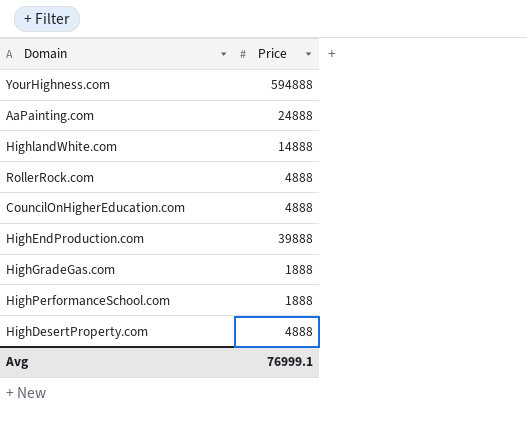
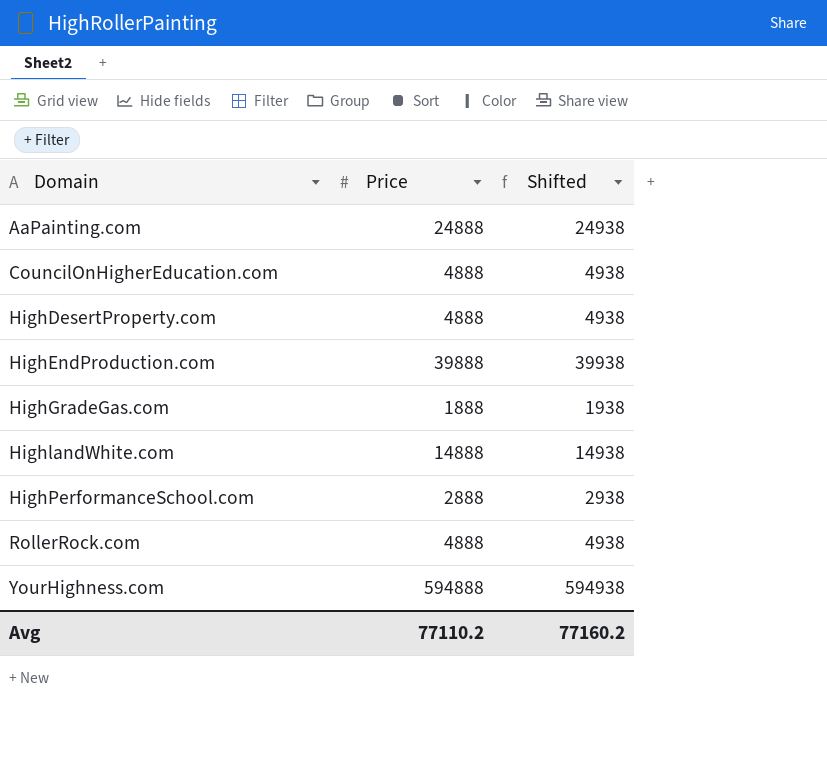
row order: none -> Domain ascending
column Shifted | formula: none -> [Price] + 50
HighPerformanceSchool.com | Price: 1888 -> 2888
Avg | Price: 76999.1 -> 77110.2

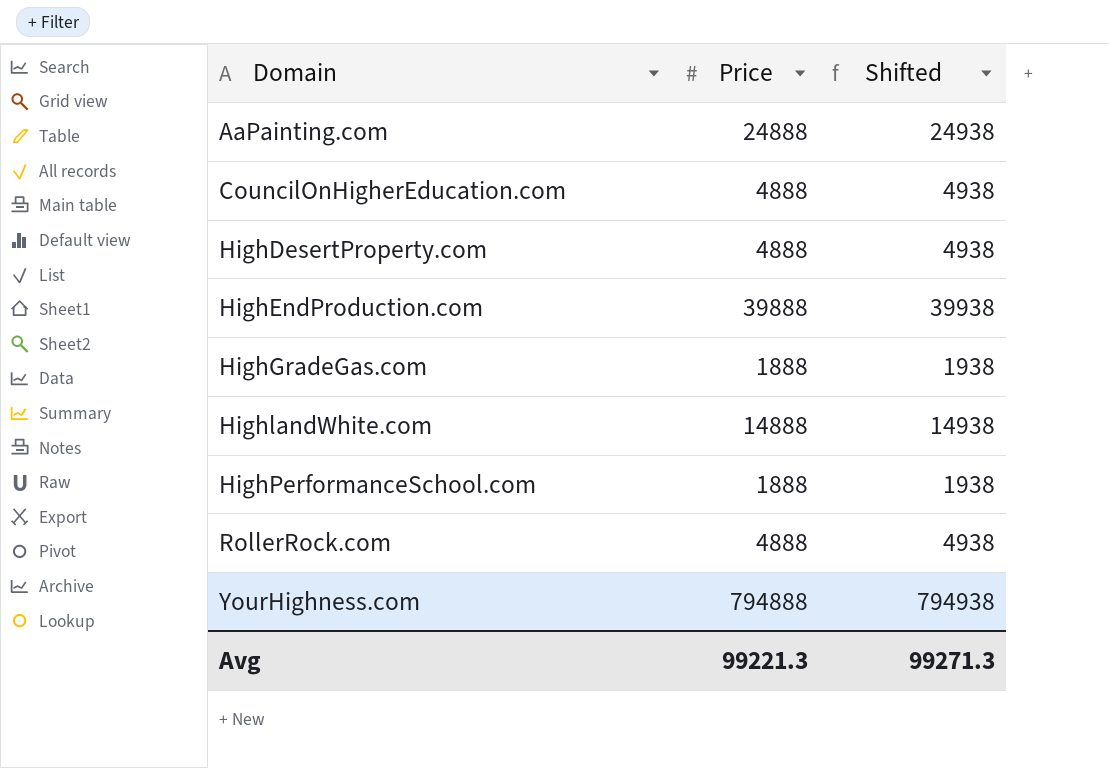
HighPerformanceSchool.com | Price: 2888 -> 1888
HighPerformanceSchool.com | Shifted: 2938 -> 1938
YourHighness.com | Price: 594888 -> 794888
YourHighness.com | Shifted: 594938 -> 794938
Avg | Price: 77110.2 -> 99221.3
Avg | Shifted: 77160.2 -> 99271.3

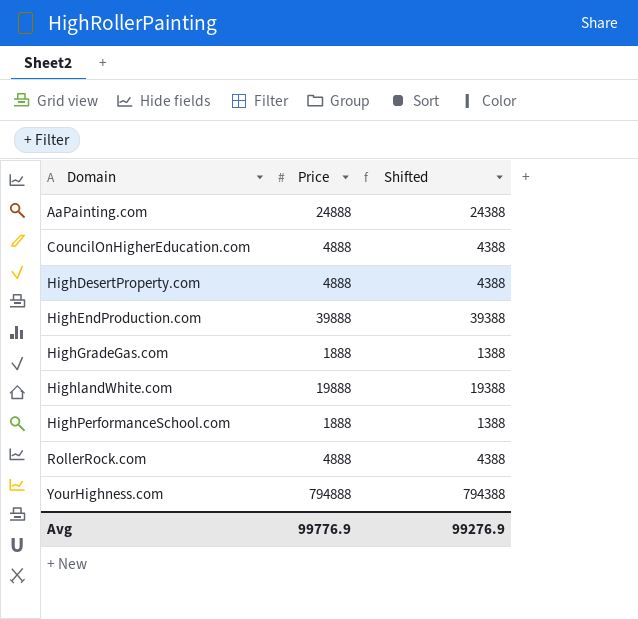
column Shifted | formula: [Price] + 50 -> [Price] - 500
HighlandWhite.com | Price: 14888 -> 19888
Avg | Price: 99221.3 -> 99776.9
Avg | Shifted: 99271.3 -> 99276.9

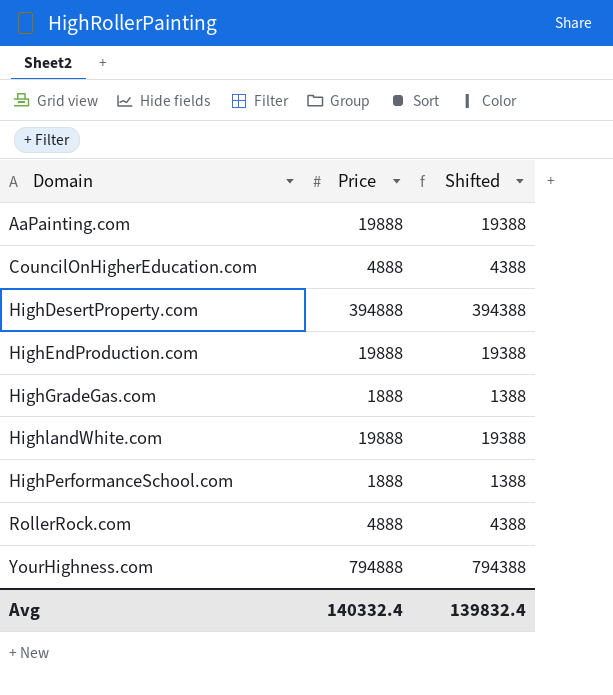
AaPainting.com | Price: 24888 -> 19888
AaPainting.com | Shifted: 24388 -> 19388
HighDesertProperty.com | Price: 4888 -> 394888
HighDesertProperty.com | Shifted: 4388 -> 394388
HighEndProduction.com | Price: 39888 -> 19888
HighEndProduction.com | Shifted: 39388 -> 19388
Avg | Price: 99776.9 -> 140332.4
Avg | Shifted: 99276.9 -> 139832.4

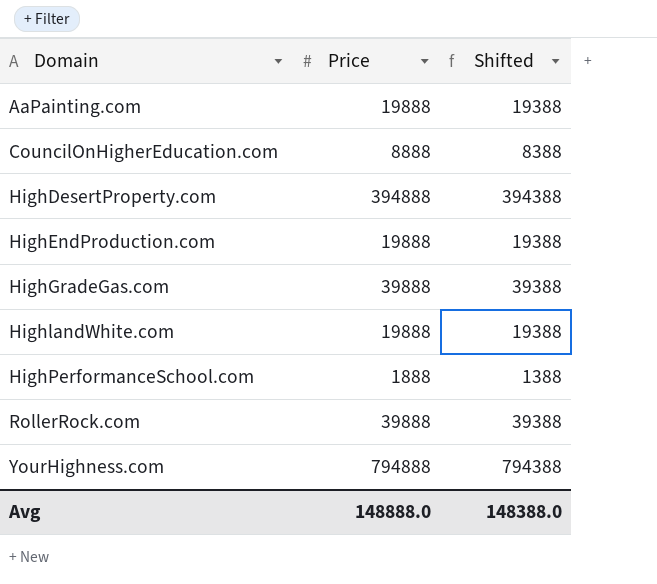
CouncilOnHigherEducation.com | Price: 4888 -> 8888
CouncilOnHigherEducation.com | Shifted: 4388 -> 8388
HighGradeGas.com | Price: 1888 -> 39888
HighGradeGas.com | Shifted: 1388 -> 39388
RollerRock.com | Price: 4888 -> 39888
RollerRock.com | Shifted: 4388 -> 39388
Avg | Price: 140332.4 -> 148888.0
Avg | Shifted: 139832.4 -> 148388.0

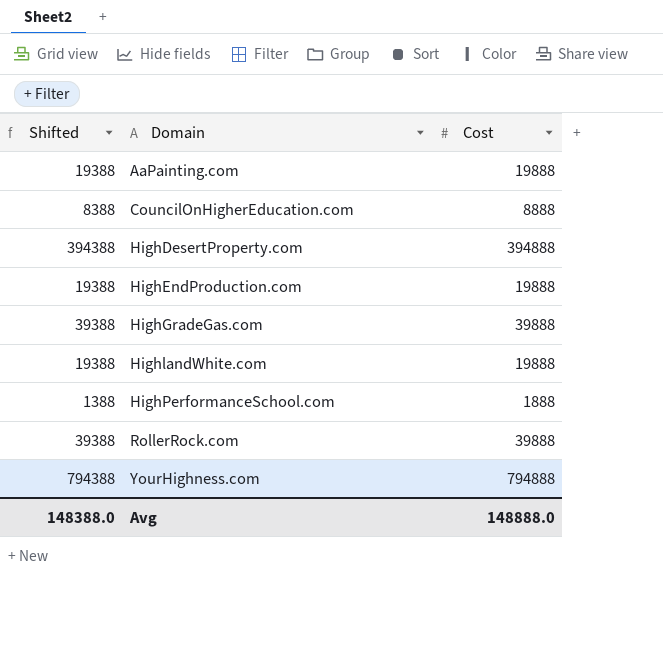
column Shifted | position: 3 -> 1
column name: Price -> Cost

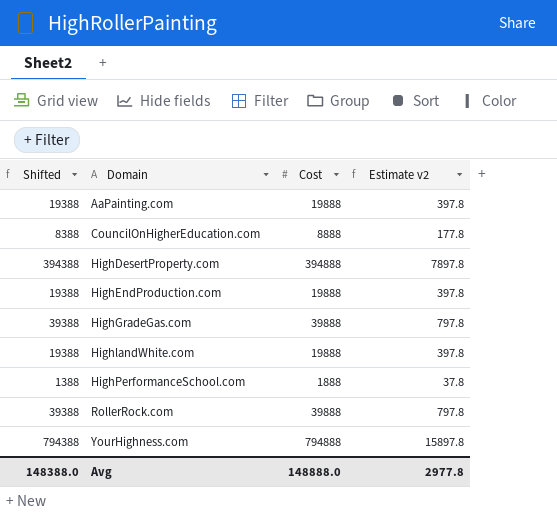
column Estimate v2 | formula: none -> [Cost] * 0.02

